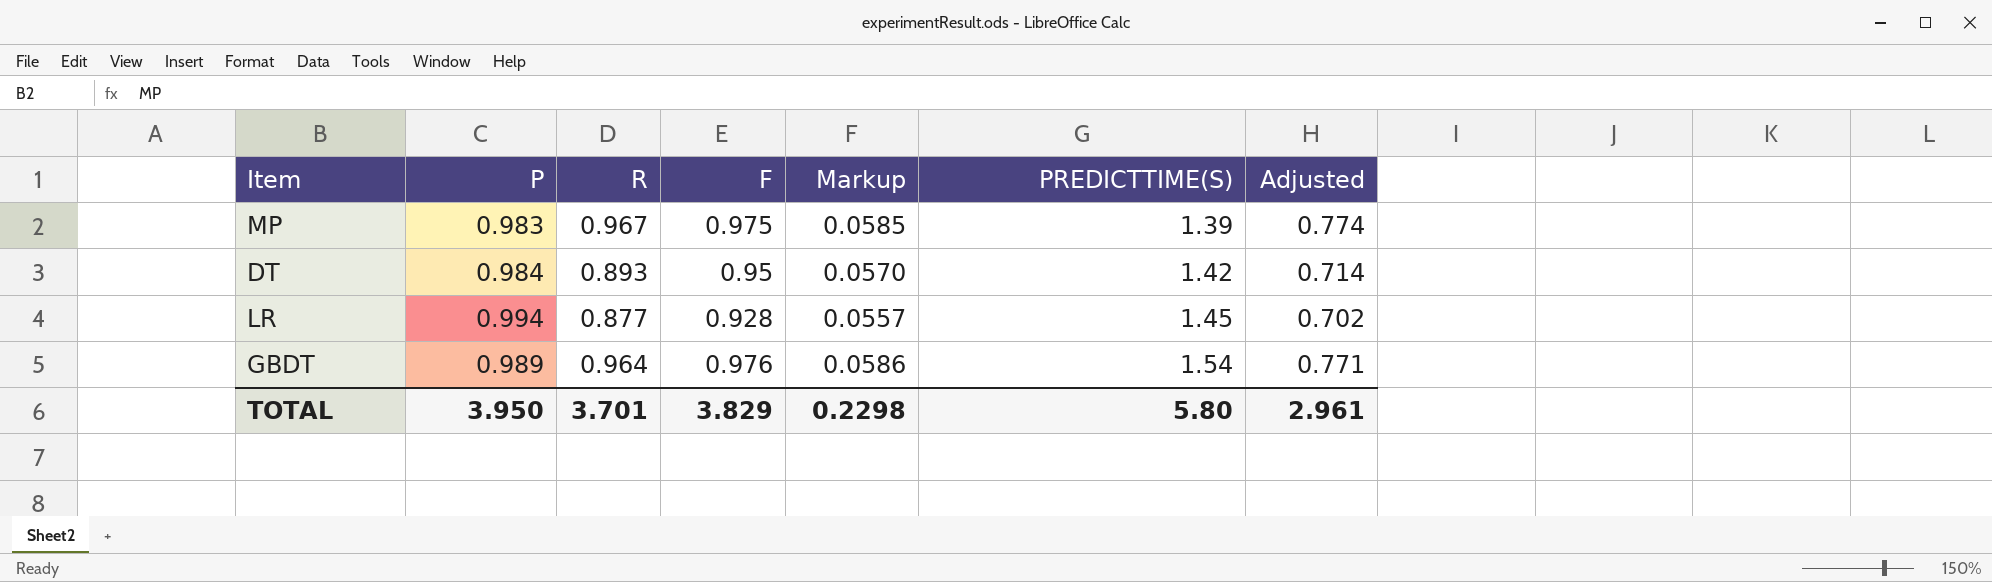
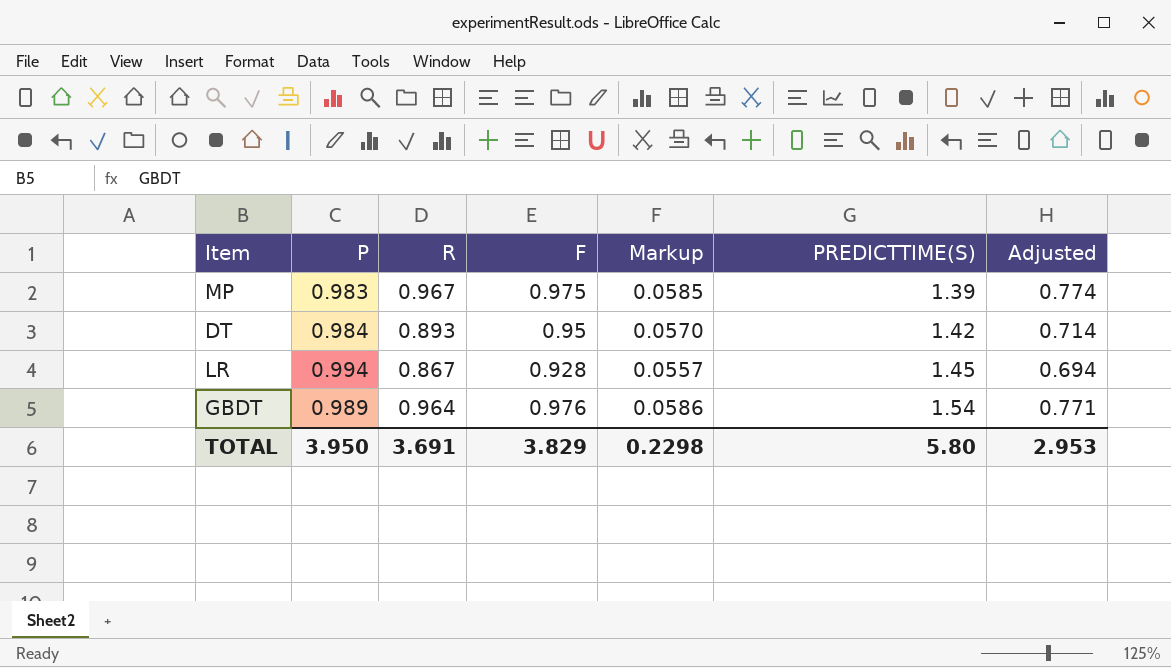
LR | R: 0.877 -> 0.867
LR | Adjusted: 0.702 -> 0.694
TOTAL | R: 3.701 -> 3.691
TOTAL | Adjusted: 2.961 -> 2.953

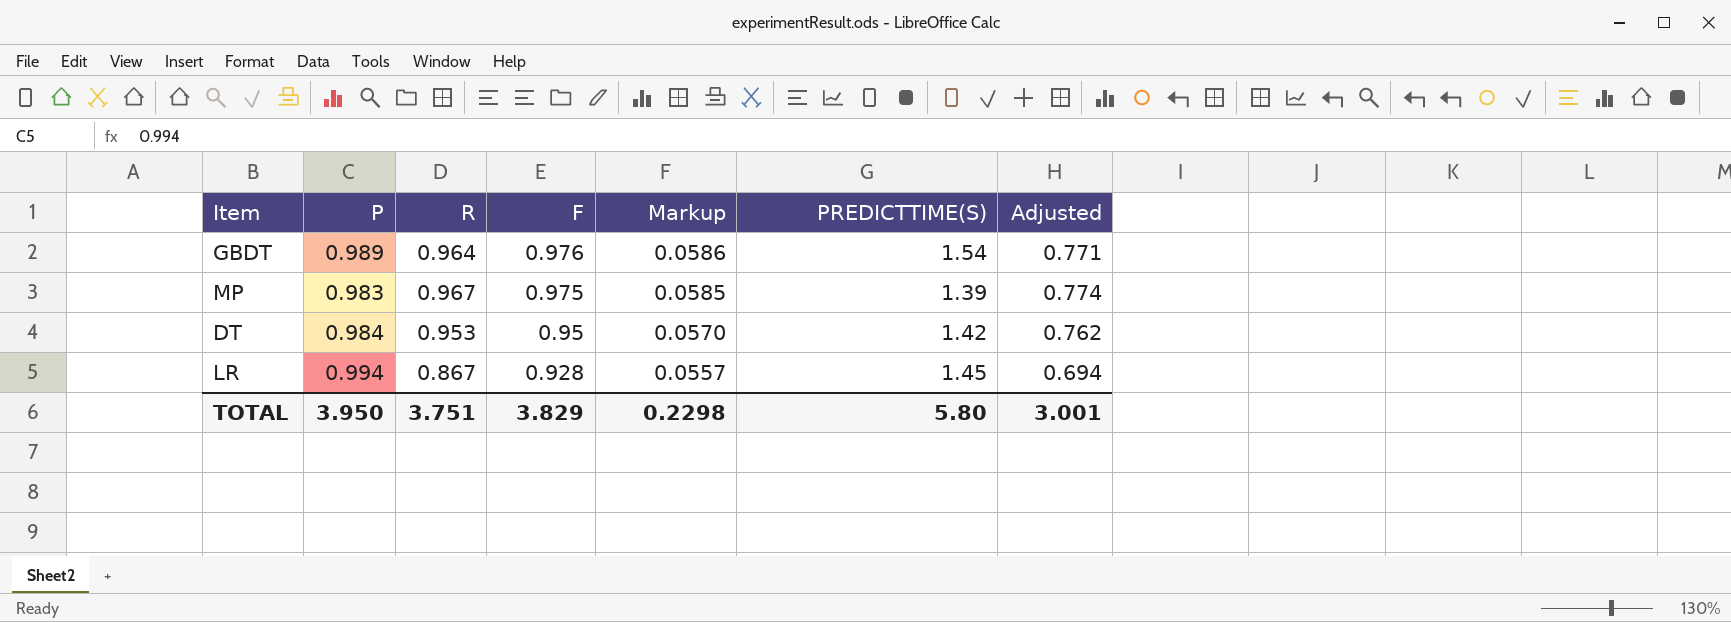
row order: PREDICTTIME(S) ascending -> F descending
DT | R: 0.893 -> 0.953
DT | Adjusted: 0.714 -> 0.762
TOTAL | R: 3.691 -> 3.751
TOTAL | Adjusted: 2.953 -> 3.001

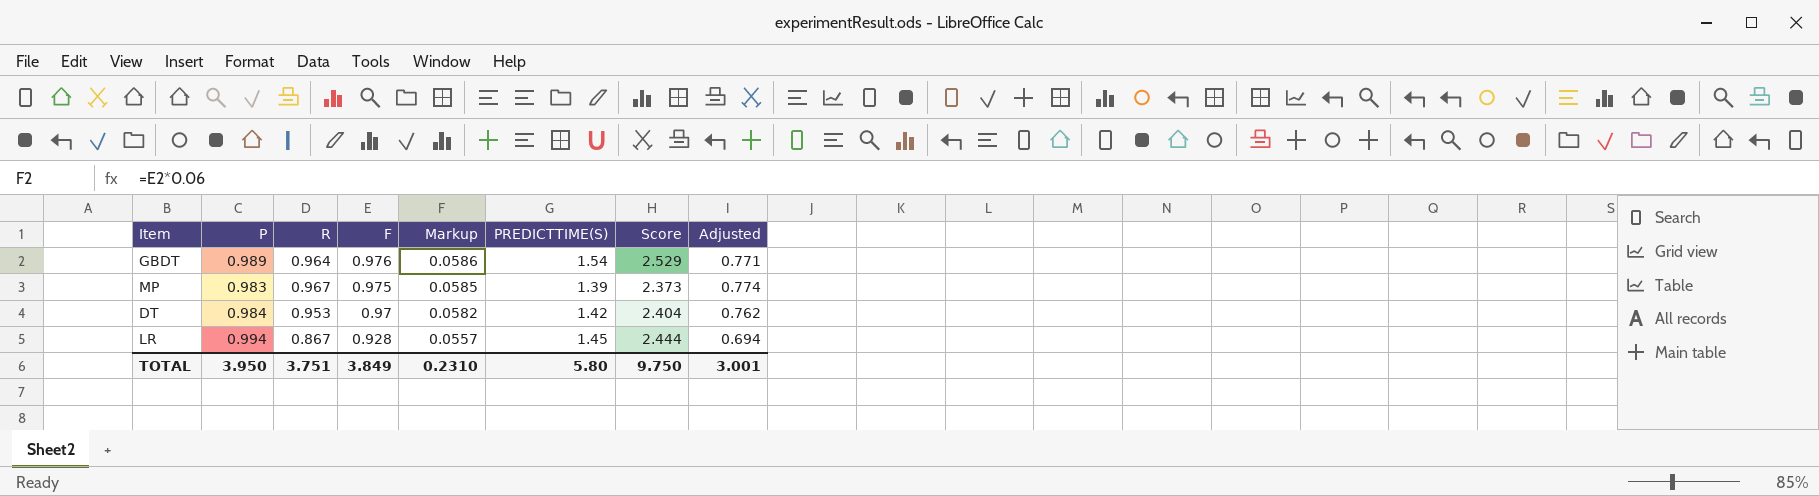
column Score | formula: none -> [P] + [PREDICTTIME(S)]
DT | F: 0.95 -> 0.97
DT | Markup: 0.0570 -> 0.0582
TOTAL | F: 3.829 -> 3.849
TOTAL | Markup: 0.2298 -> 0.2310

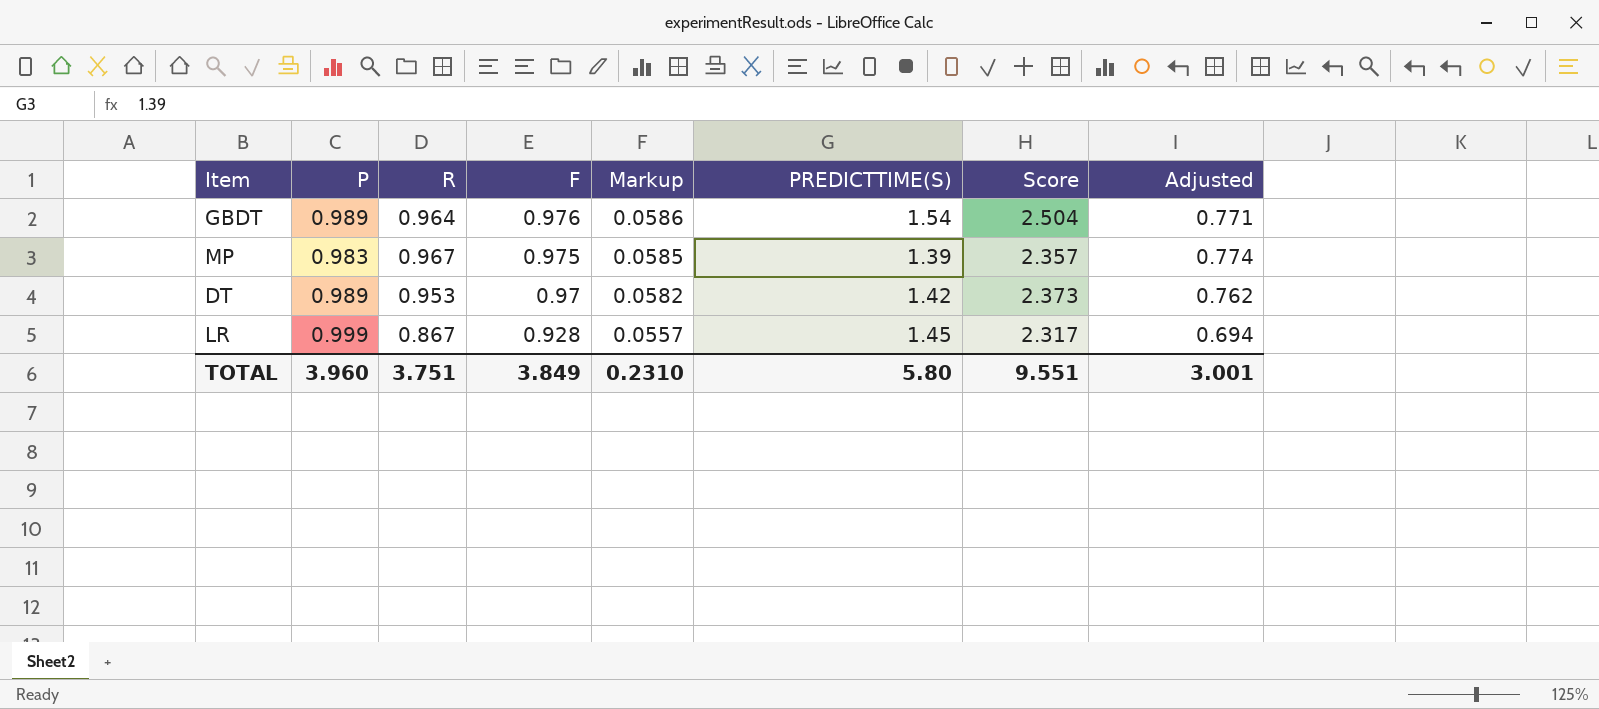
column Score | formula: [P] + [PREDICTTIME(S)] -> [R] + [PREDICTTIME(S)]
DT | P: 0.984 -> 0.989
LR | P: 0.994 -> 0.999
TOTAL | P: 3.950 -> 3.960
TOTAL | Score: 9.750 -> 9.551

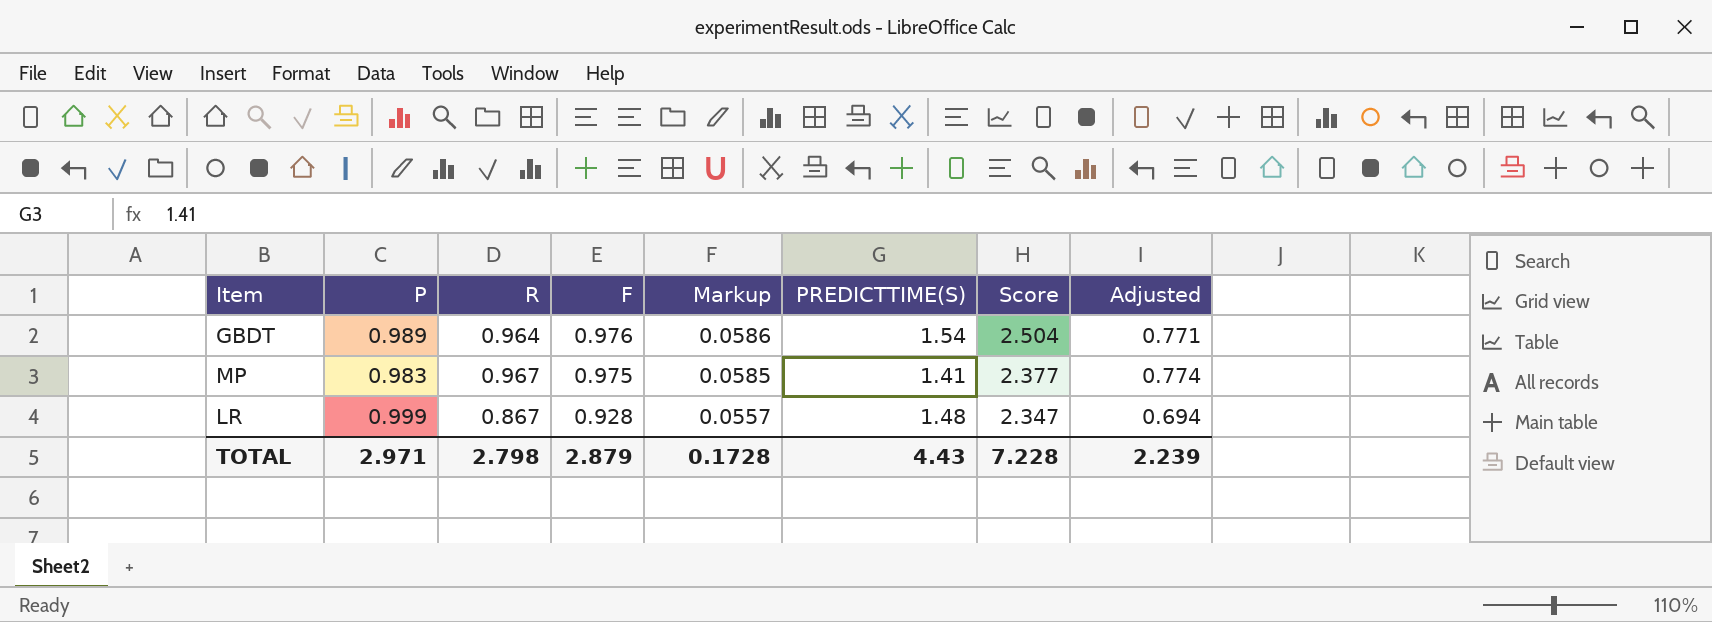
row DT: 0.989 | 0.953 | 0.97 | 0.0582 | 1.42 | 2.373 | 0.762 -> none
MP | PREDICTTIME(S): 1.39 -> 1.41
MP | Score: 2.357 -> 2.377
LR | PREDICTTIME(S): 1.45 -> 1.48
LR | Score: 2.317 -> 2.347
TOTAL | P: 3.960 -> 2.971
TOTAL | R: 3.751 -> 2.798
TOTAL | F: 3.849 -> 2.879
TOTAL | Markup: 0.2310 -> 0.1728
TOTAL | PREDICTTIME(S): 5.80 -> 4.43
TOTAL | Score: 9.551 -> 7.228
TOTAL | Adjusted: 3.001 -> 2.239

